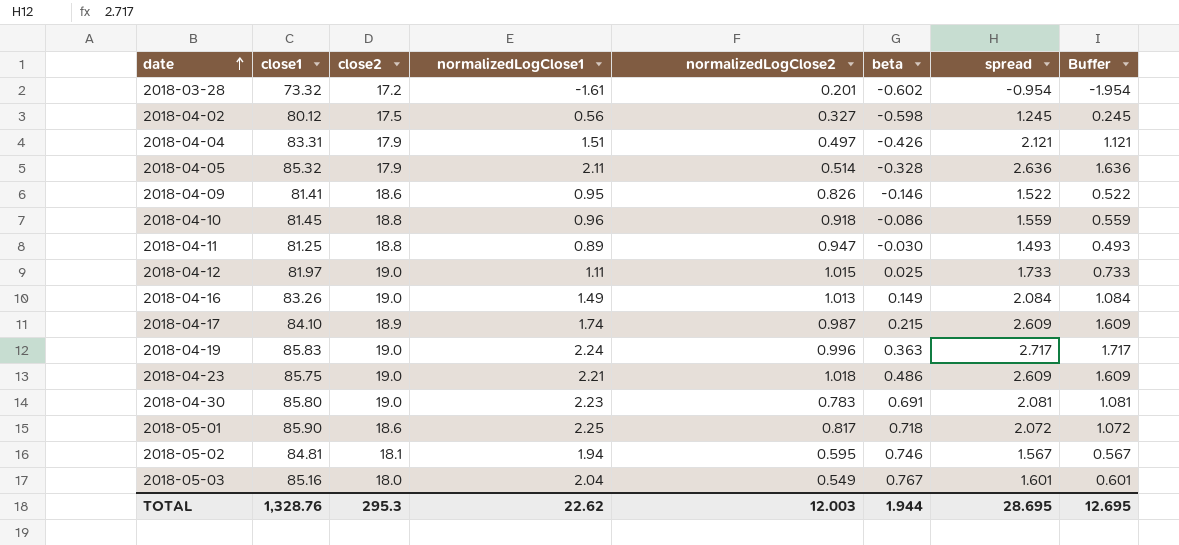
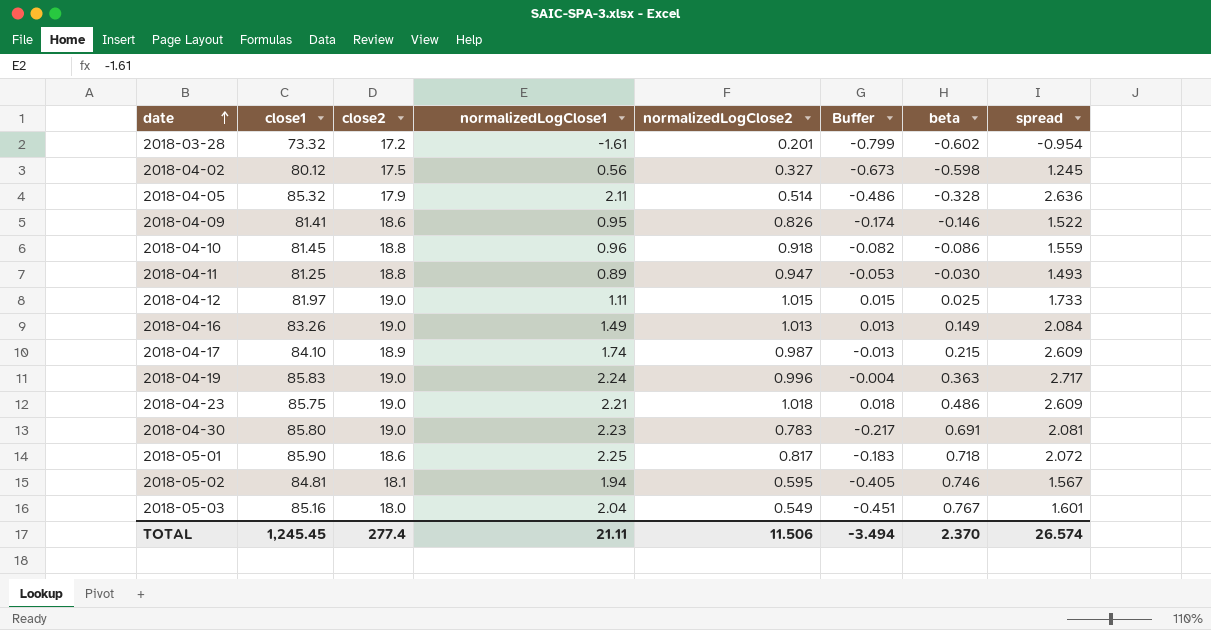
column Buffer | formula: [spread] - 1 -> [normalizedLogClose2] - 1
column Buffer | position: 8 -> 6
row 2018-04-04: 83.31 | 17.9 | 1.51 | 0.497 | -0.426 | 2.121 | 1.121 -> none
TOTAL | close1: 1,328.76 -> 1,245.45
TOTAL | close2: 295.3 -> 277.4
TOTAL | normalizedLogClose1: 22.62 -> 21.11
TOTAL | normalizedLogClose2: 12.003 -> 11.506
TOTAL | Buffer: 12.695 -> -3.494
TOTAL | beta: 1.944 -> 2.370
TOTAL | spread: 28.695 -> 26.574

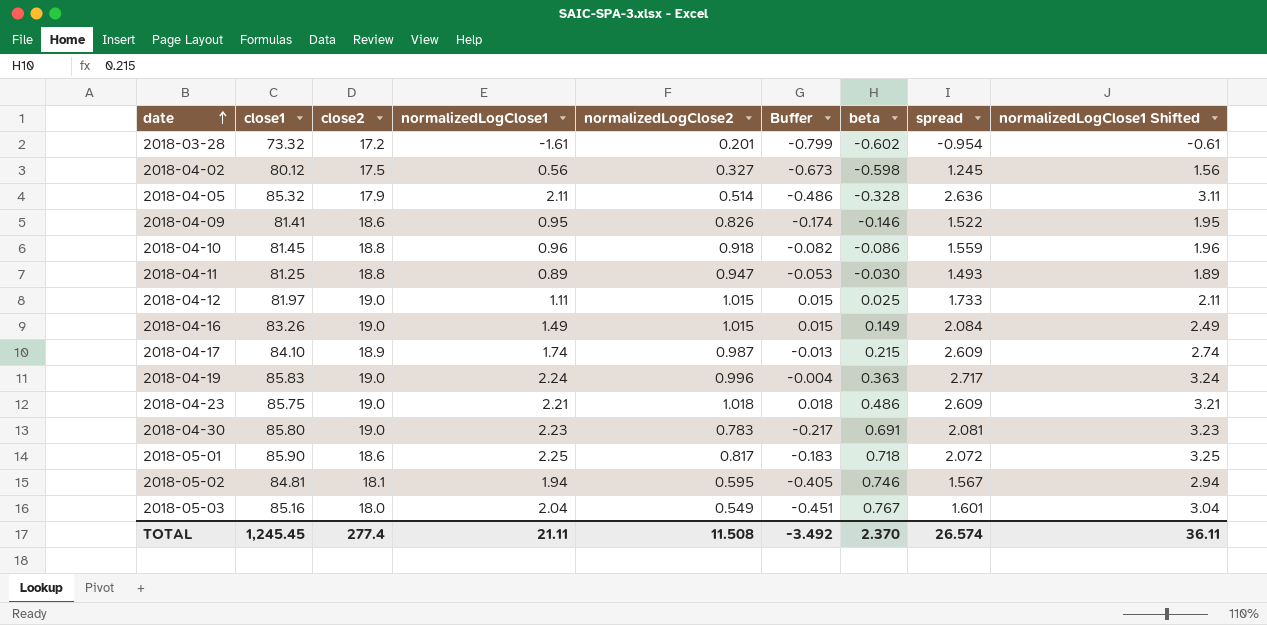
column normalizedLogClose1 Shifted | formula: none -> [normalizedLogClose1] + 1
2018-04-16 | normalizedLogClose2: 1.013 -> 1.015
2018-04-16 | Buffer: 0.013 -> 0.015
TOTAL | normalizedLogClose2: 11.506 -> 11.508
TOTAL | Buffer: -3.494 -> -3.492

